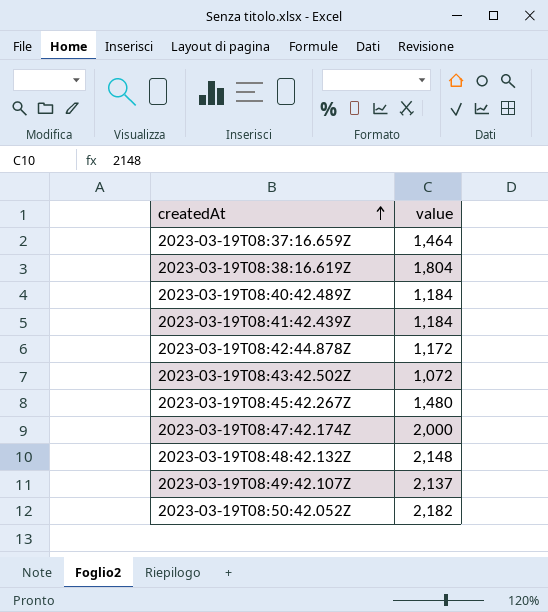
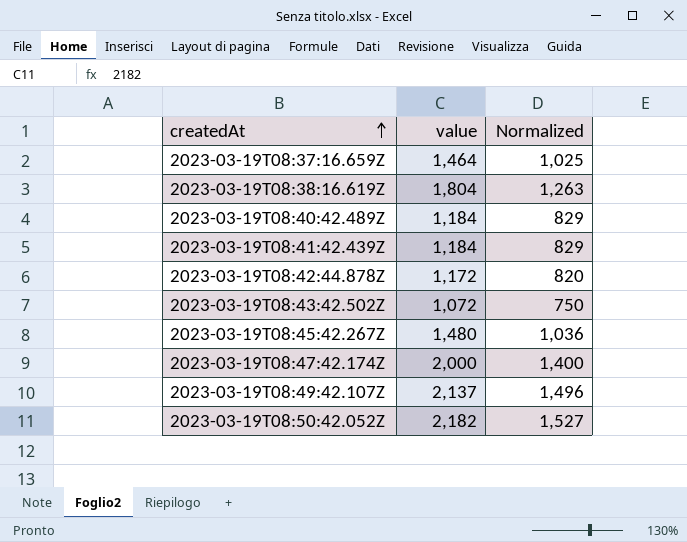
column Normalized | formula: none -> [value] * 0.7
row 2023-03-19T08:48:42.132Z: 2,148 -> none

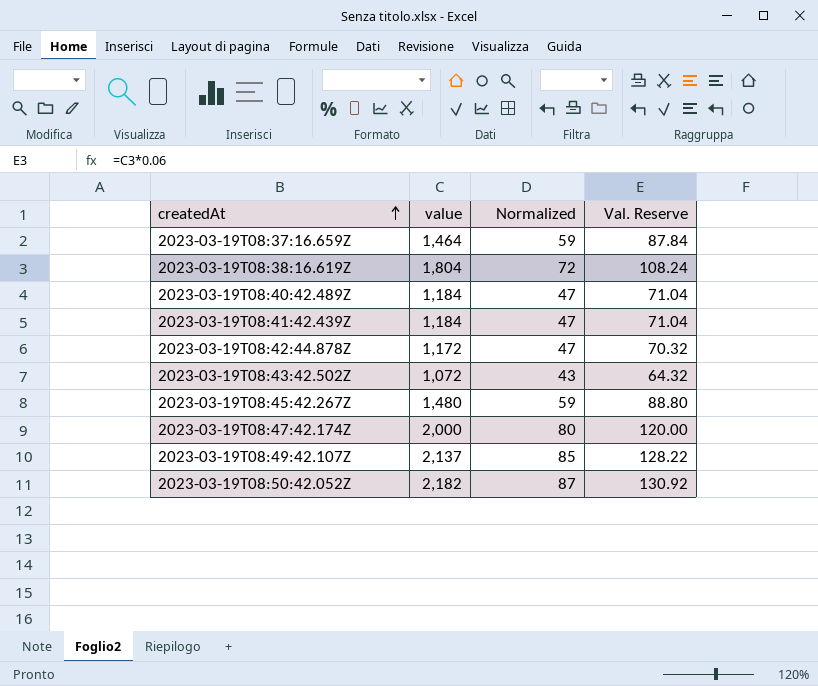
column Normalized | formula: [value] * 0.7 -> [value] * 0.04
column Val. Reserve | formula: none -> [value] * 0.06

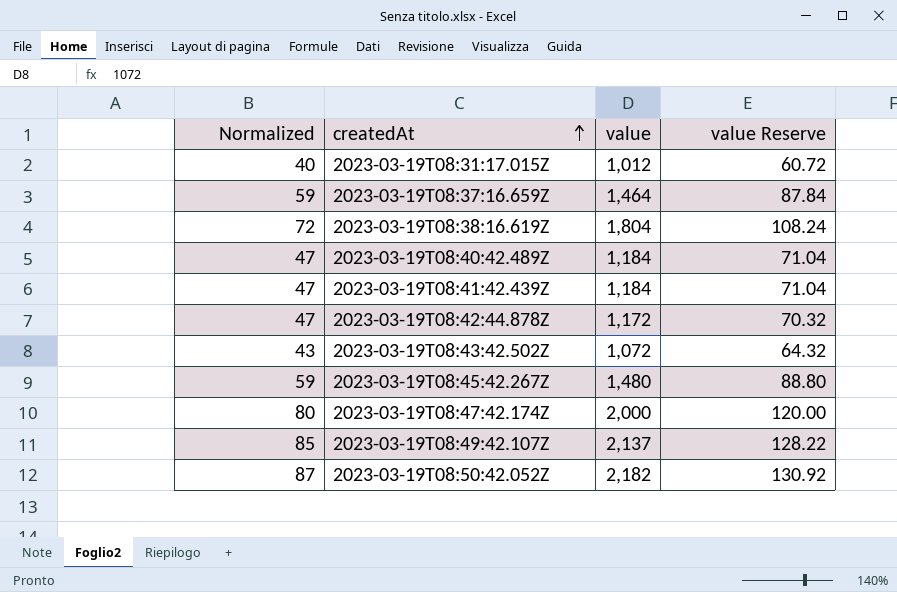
column Normalized | position: 3 -> 1
column name: Val. Reserve -> value Reserve
row 2023-03-19T08:31:17.015Z: none -> 40 | 1,012 | 60.72

